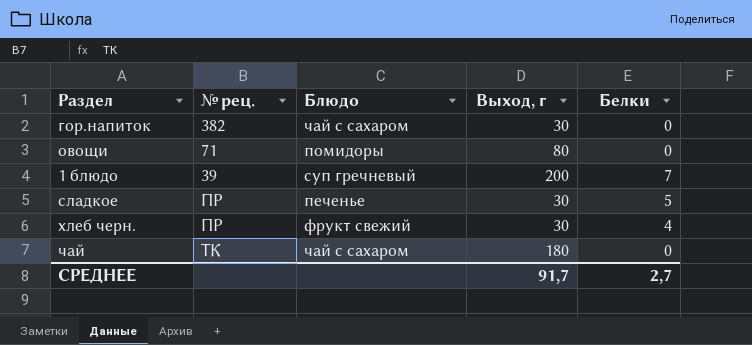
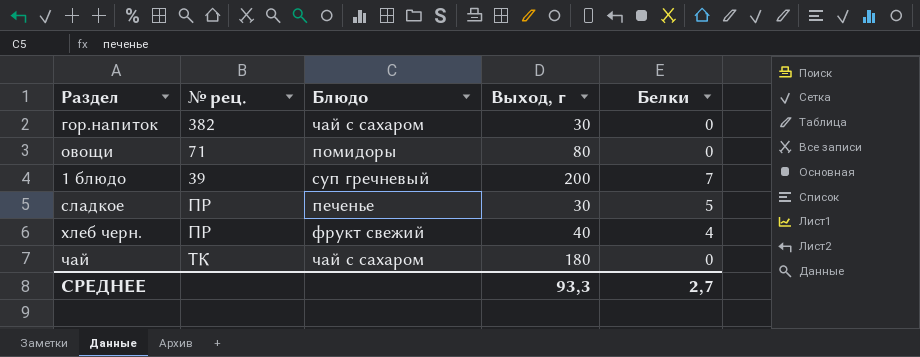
хлеб черн. | Выход, г: 30 -> 40
СРЕДНЕЕ | Выход, г: 91,7 -> 93,3

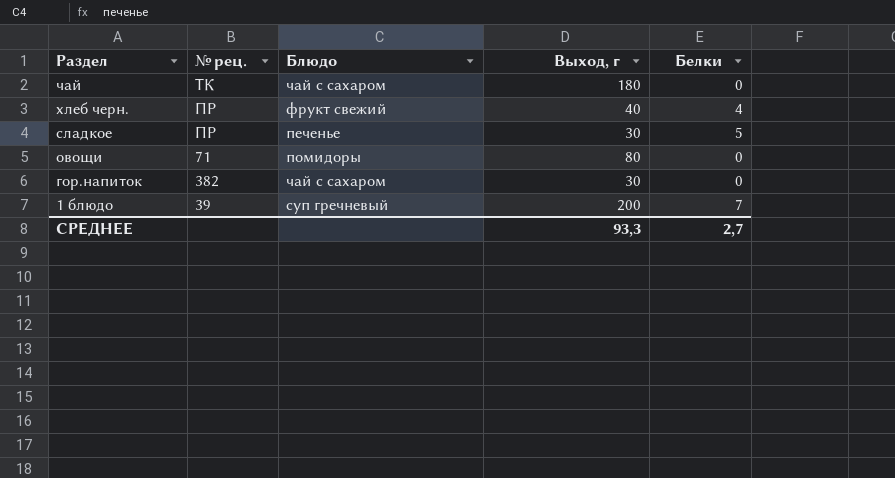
row order: none -> Раздел descending

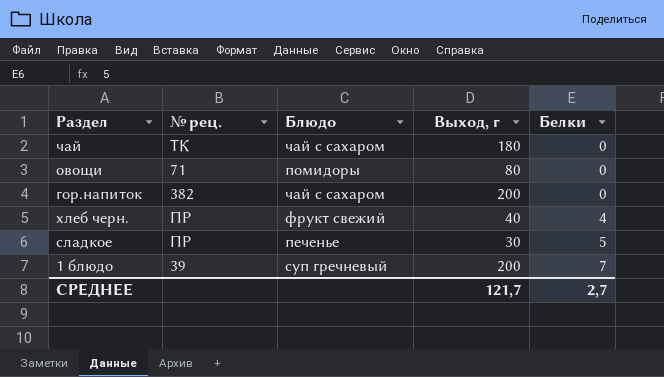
row order: Раздел descending -> Белки ascending
гор.напиток | Выход, г: 30 -> 200
СРЕДНЕЕ | Выход, г: 93,3 -> 121,7

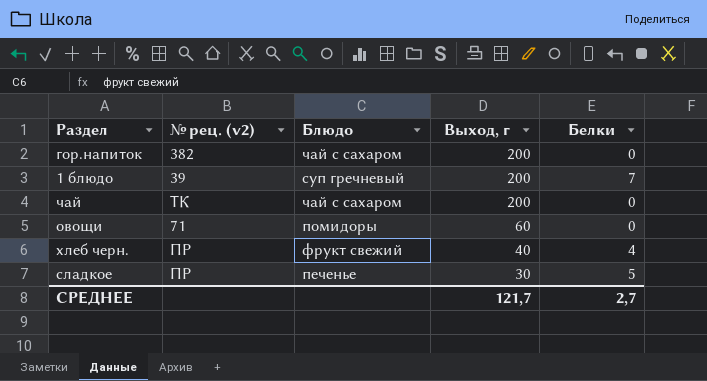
row order: Белки ascending -> Выход, г descending
column name: № рец. -> № рец. (v2)
чай | Выход, г: 180 -> 200
овощи | Выход, г: 80 -> 60

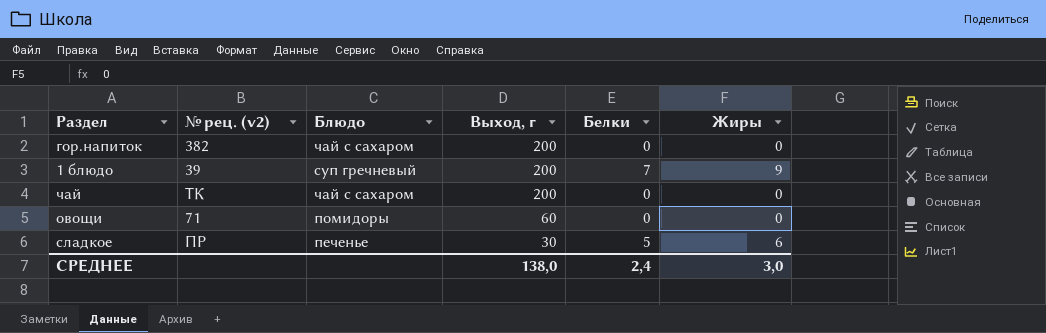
column Жиры | position: none -> 6
row хлеб черн.: ПР | фрукт свежий | 40 | 4 -> none
СРЕДНЕЕ | Выход, г: 121,7 -> 138,0
СРЕДНЕЕ | Белки: 2,7 -> 2,4

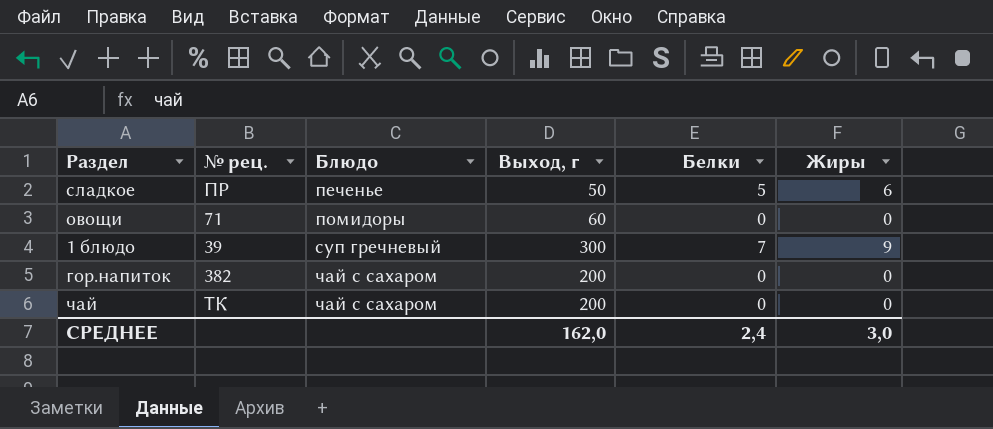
row order: Выход, г descending -> Блюдо ascending
column name: № рец. (v2) -> № рец.
сладкое | Выход, г: 30 -> 50
1 блюдо | Выход, г: 200 -> 300
СРЕДНЕЕ | Выход, г: 138,0 -> 162,0

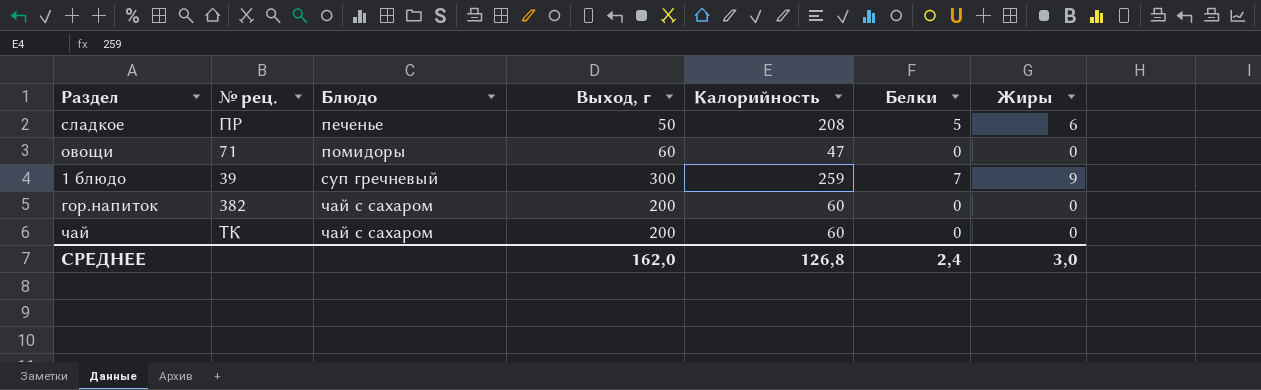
column Калорийность | position: none -> 5

